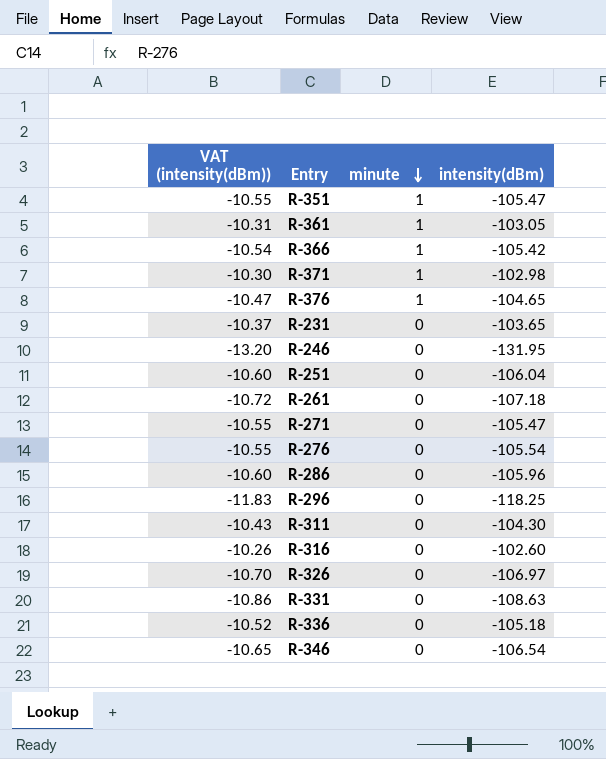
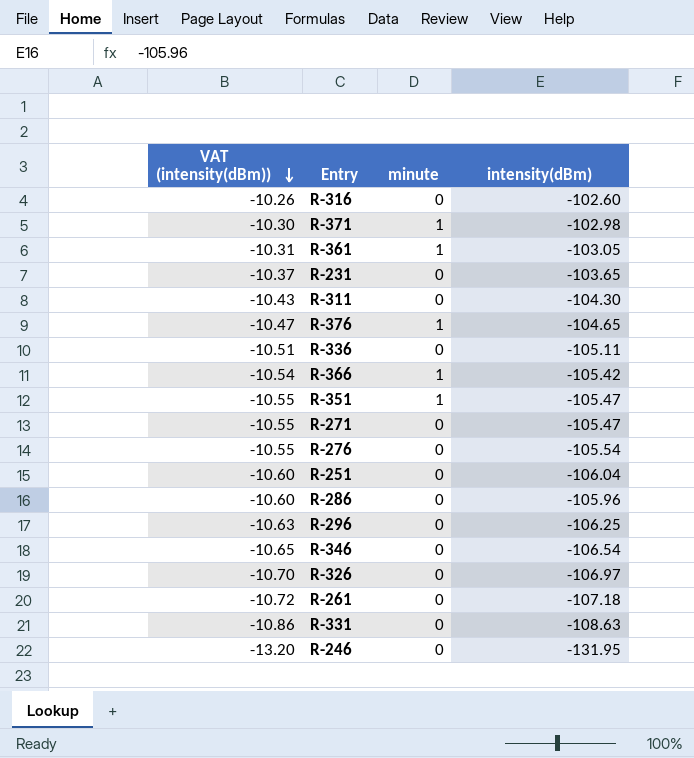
row order: minute descending -> VAT (intensity(dBm)) descending
R-336 | VAT (intensity(dBm)): -10.52 -> -10.51
R-336 | intensity(dBm): -105.18 -> -105.11
R-296 | VAT (intensity(dBm)): -11.83 -> -10.63
R-296 | intensity(dBm): -118.25 -> -106.25

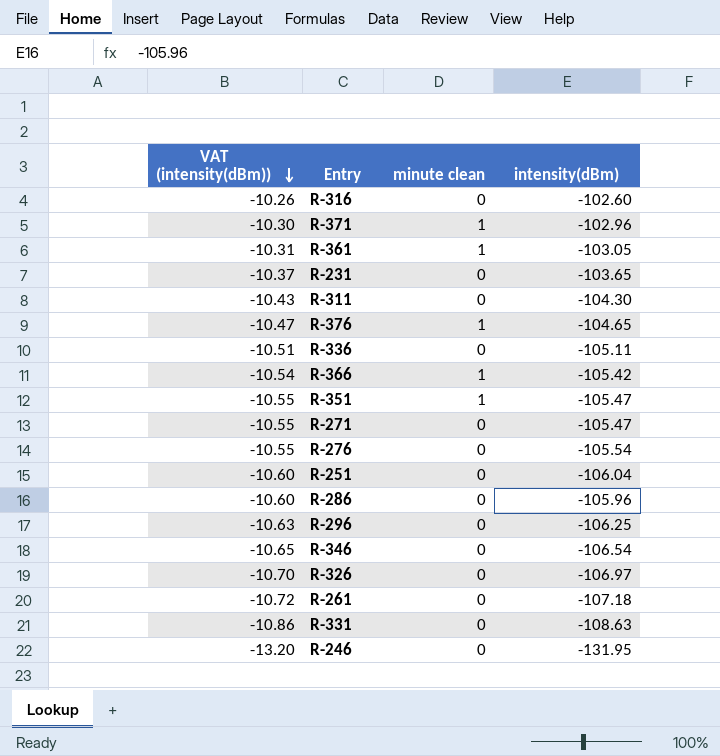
column name: minute -> minute clean
R-371 | intensity(dBm): -102.98 -> -102.96

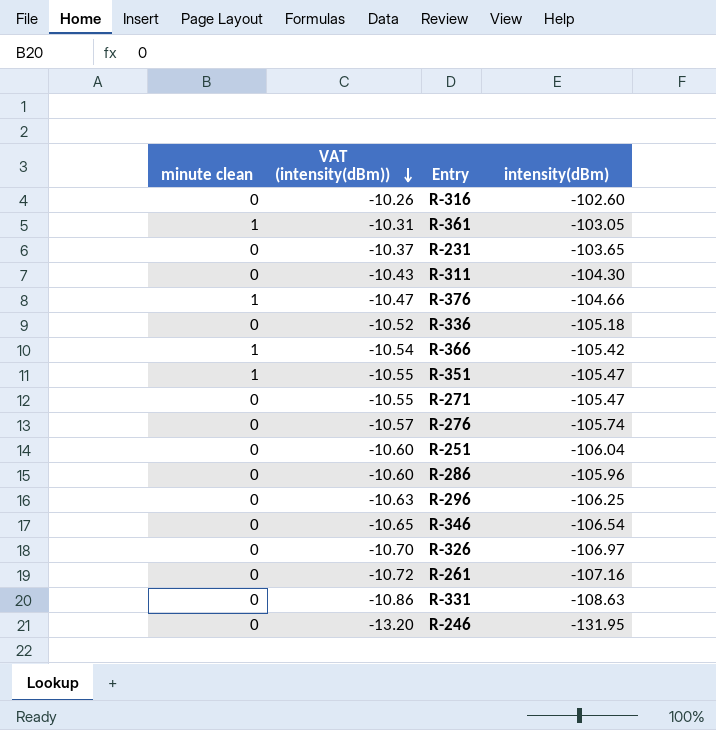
column minute clean | position: 3 -> 1
row R-371: -10.30 | 1 | -102.96 -> none
R-376 | intensity(dBm): -104.65 -> -104.66
R-336 | VAT (intensity(dBm)): -10.51 -> -10.52
R-336 | intensity(dBm): -105.11 -> -105.18
R-276 | VAT (intensity(dBm)): -10.55 -> -10.57
R-276 | intensity(dBm): -105.54 -> -105.74
R-261 | intensity(dBm): -107.18 -> -107.16

